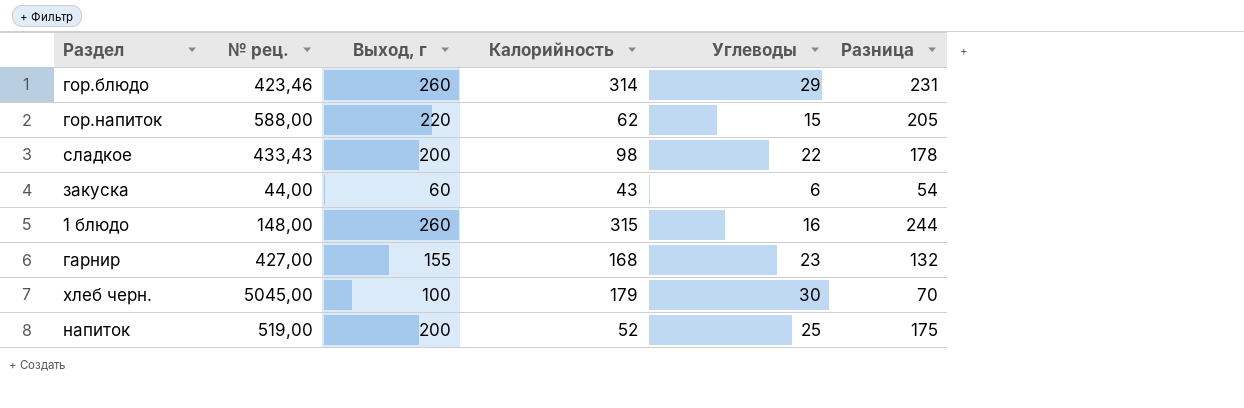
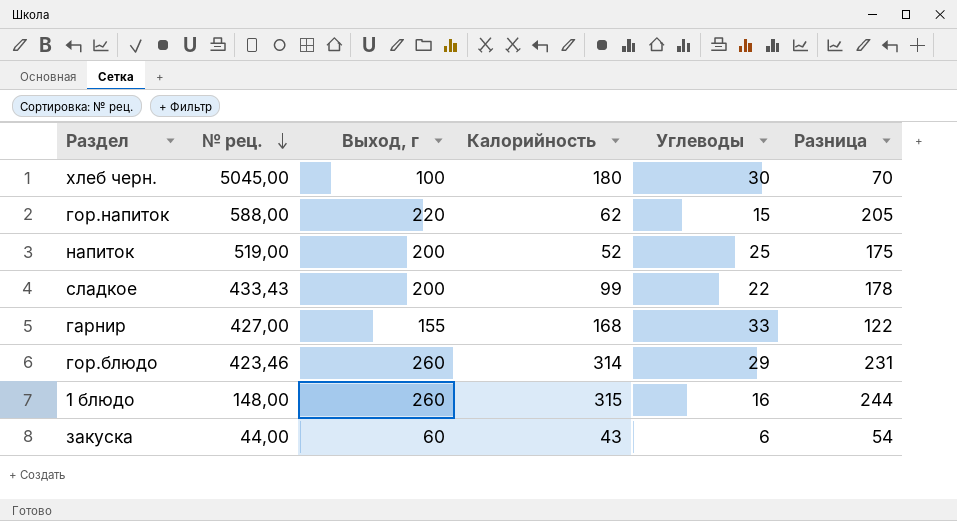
row order: none -> № рец. descending
хлеб черн. | Калорийность: 179 -> 180
сладкое | Калорийность: 98 -> 99
гарнир | Углеводы: 23 -> 33
гарнир | Разница: 132 -> 122

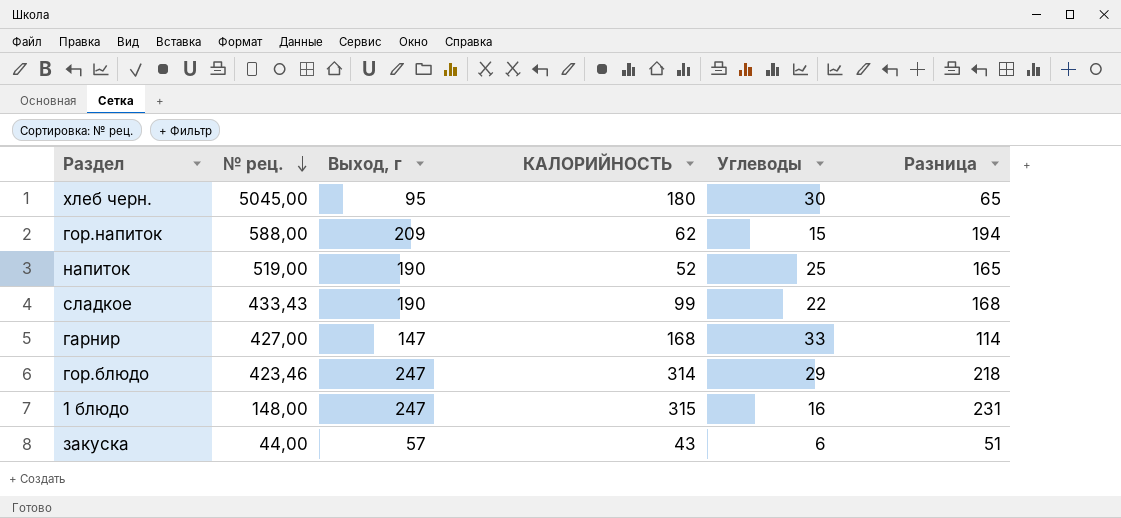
column name: Калорийность -> КАЛОРИЙНОСТЬ
хлеб черн. | Выход, г: 100 -> 95
хлеб черн. | Разница: 70 -> 65
гор.напиток | Выход, г: 220 -> 209
гор.напиток | Разница: 205 -> 194
напиток | Выход, г: 200 -> 190
напиток | Разница: 175 -> 165
сладкое | Выход, г: 200 -> 190
сладкое | Разница: 178 -> 168
гарнир | Выход, г: 155 -> 147
гарнир | Разница: 122 -> 114
гор.блюдо | Выход, г: 260 -> 247
гор.блюдо | Разница: 231 -> 218
1 блюдо | Выход, г: 260 -> 247
1 блюдо | Разница: 244 -> 231
закуска | Выход, г: 60 -> 57
закуска | Разница: 54 -> 51

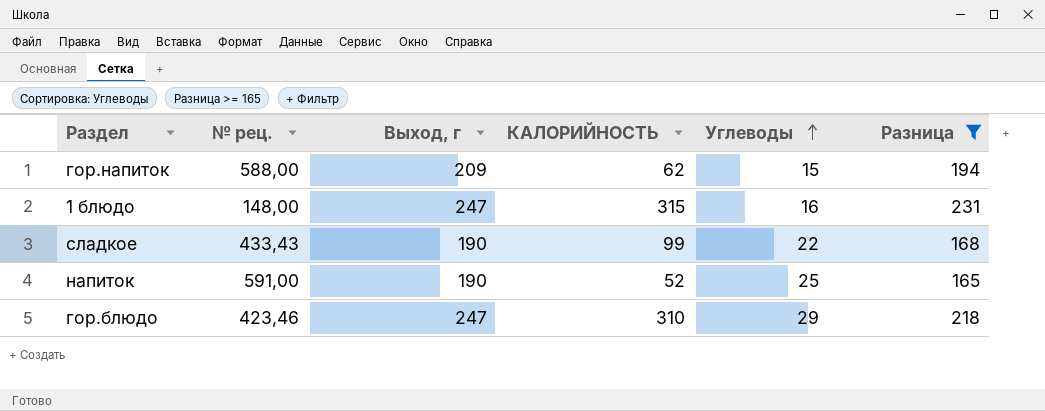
filter: none -> Разница >= 165
row order: № рец. descending -> Углеводы ascending
напиток | № рец.: 519,00 -> 591,00
гор.блюдо | КАЛОРИЙНОСТЬ: 314 -> 310

